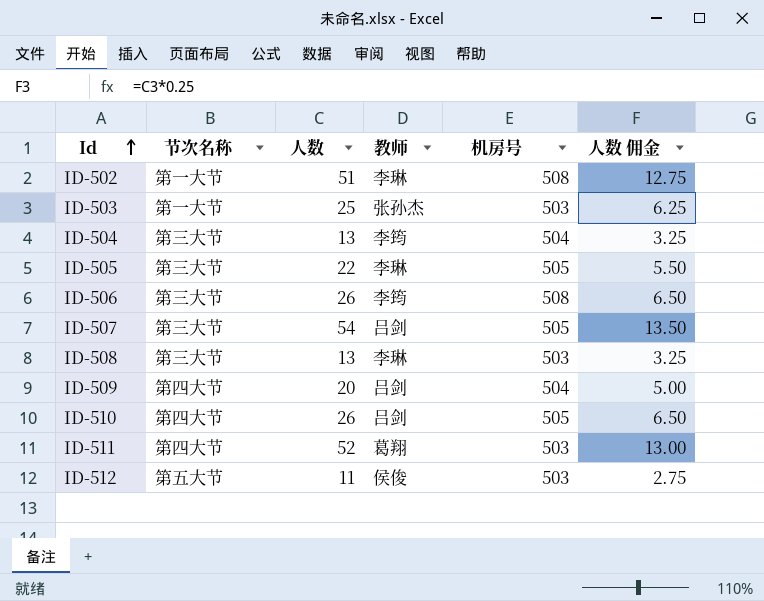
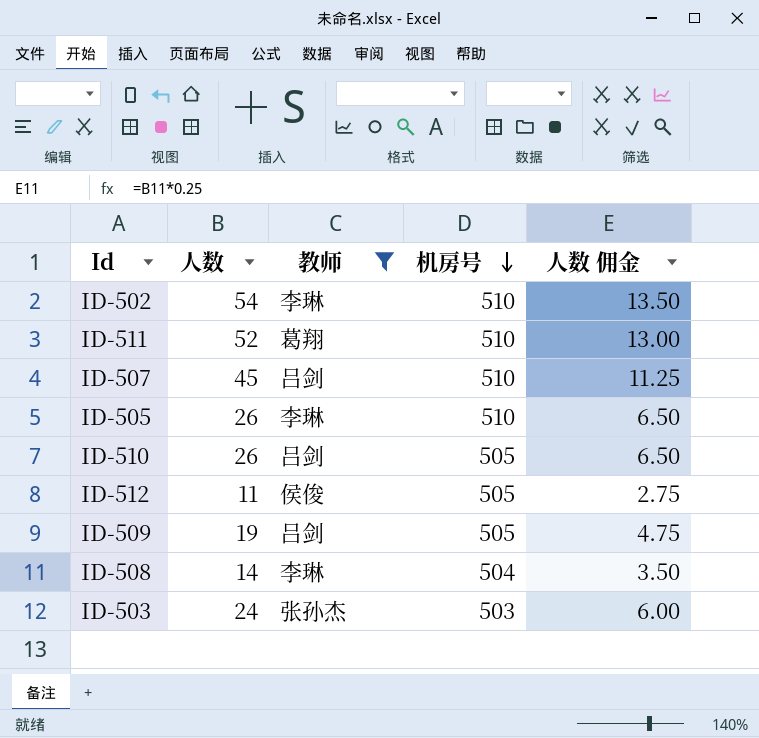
filter: none -> 教师 != 李筠
row order: Id ascending -> 机房号 descending
column 节次名称 | position: 2 -> none
ID-502 | 人数: 51 -> 54
ID-502 | 机房号: 508 -> 510
ID-502 | 人数 佣金: 12.75 -> 13.50
ID-511 | 机房号: 503 -> 510
ID-507 | 人数: 54 -> 45
ID-507 | 机房号: 505 -> 510
ID-507 | 人数 佣金: 13.50 -> 11.25
ID-505 | 人数: 22 -> 26
ID-505 | 机房号: 505 -> 510
ID-505 | 人数 佣金: 5.50 -> 6.50
ID-512 | 机房号: 503 -> 505
ID-509 | 人数: 20 -> 19
ID-509 | 机房号: 504 -> 505
ID-509 | 人数 佣金: 5.00 -> 4.75
ID-508 | 人数: 13 -> 14
ID-508 | 机房号: 503 -> 504
ID-508 | 人数 佣金: 3.25 -> 3.50
ID-503 | 人数: 25 -> 24
ID-503 | 人数 佣金: 6.25 -> 6.00

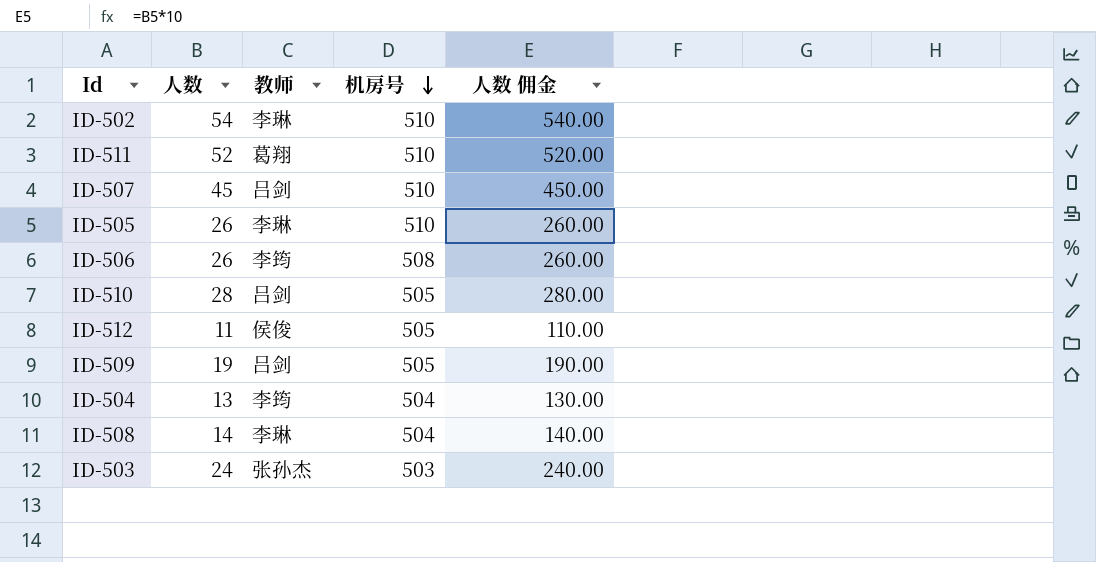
filter: 教师 != 李筠 -> none
column 人数 佣金 | formula: [人数] * 0.25 -> [人数] * 10
ID-510 | 人数: 26 -> 28

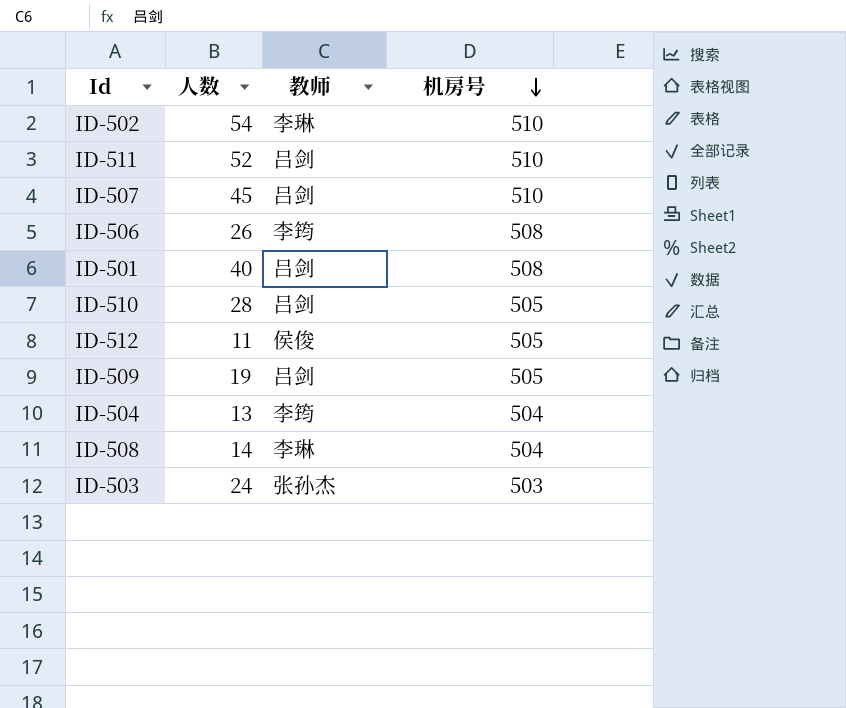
column 人数 佣金 | formula: [人数] * 10 -> none
row ID-505: 26 | 李琳 | 510 | 260.00 -> none
ID-511 | 教师: 葛翔 -> 吕剑
row ID-501: none -> 40 | 吕剑 | 508

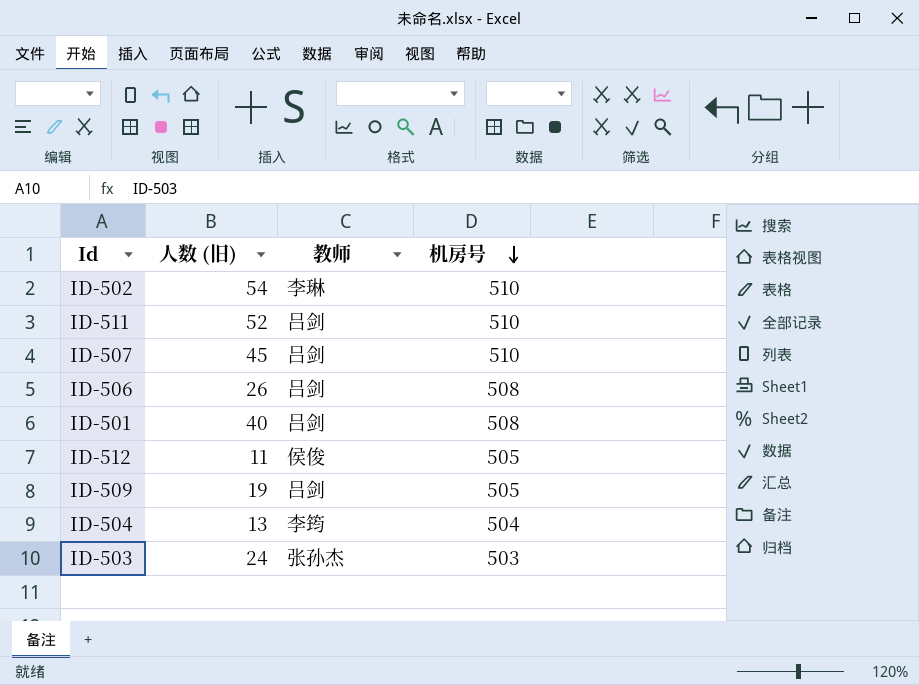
column name: 人数 -> 人数 (旧)
row ID-510: 28 | 吕剑 | 505 -> none
row ID-508: 14 | 李琳 | 504 -> none
ID-506 | 教师: 李筠 -> 吕剑

